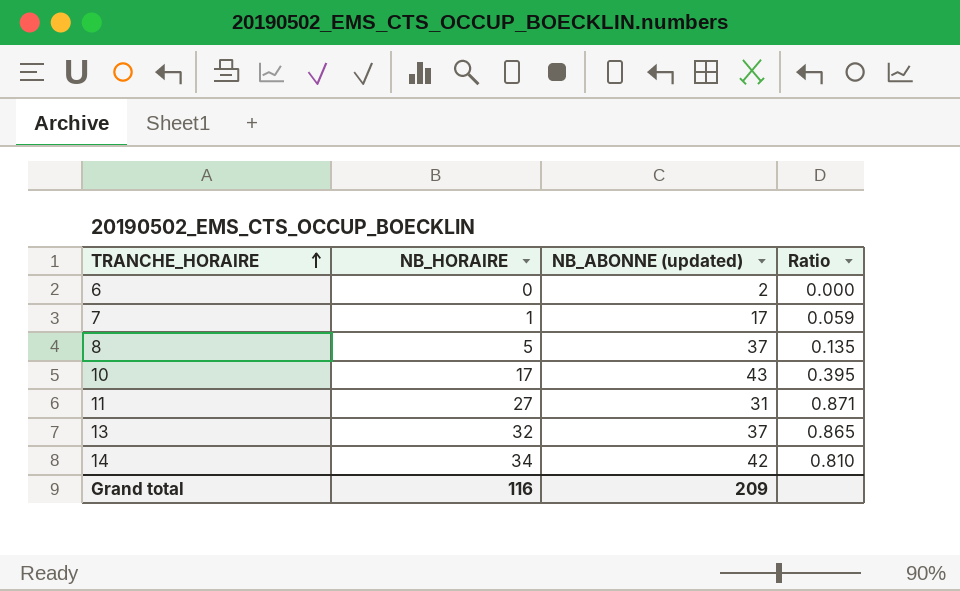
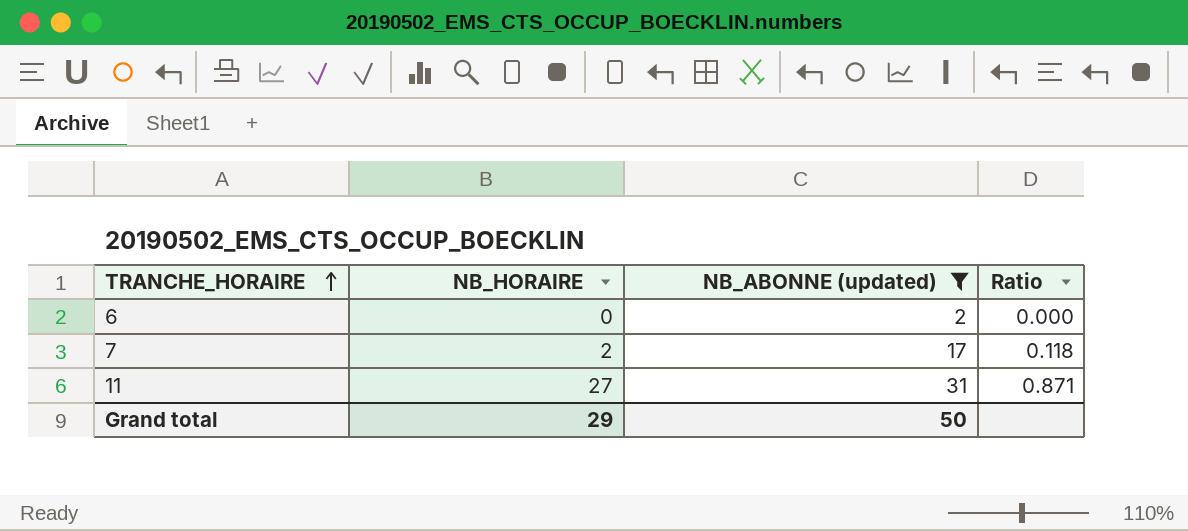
filter: none -> NB_ABONNE (updated) <= 31
7 | NB_HORAIRE: 1 -> 2
7 | Ratio: 0.059 -> 0.118
Grand total | NB_HORAIRE: 116 -> 29
Grand total | NB_ABONNE (updated): 209 -> 50

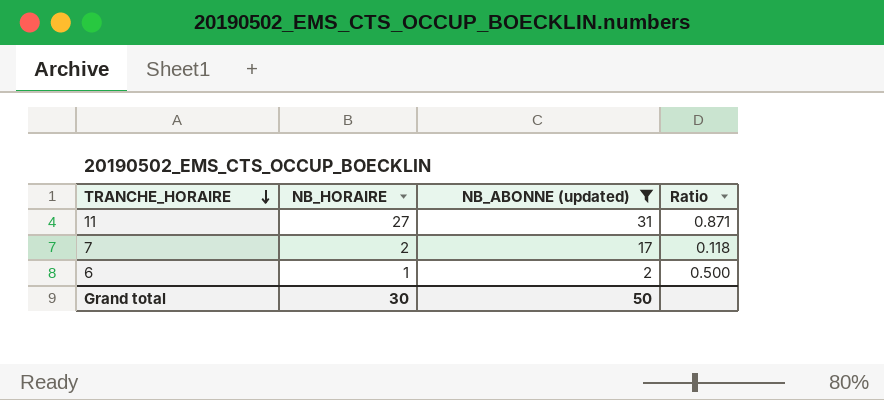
row order: TRANCHE_HORAIRE ascending -> TRANCHE_HORAIRE descending
6 | NB_HORAIRE: 0 -> 1
6 | Ratio: 0.000 -> 0.500
Grand total | NB_HORAIRE: 29 -> 30

